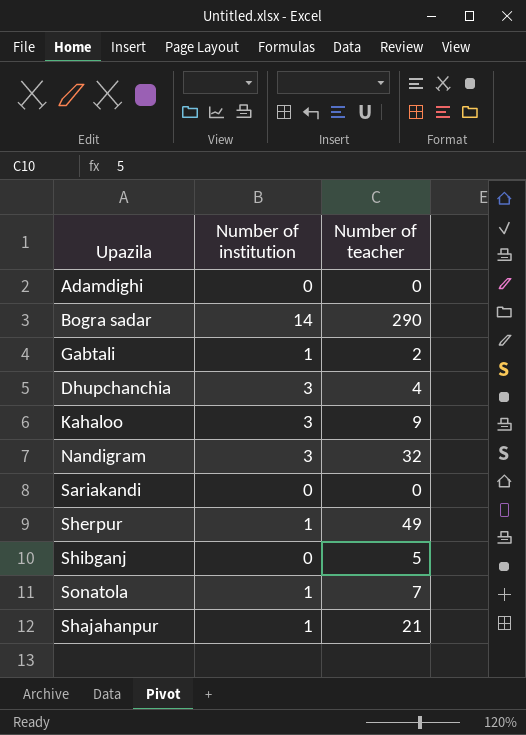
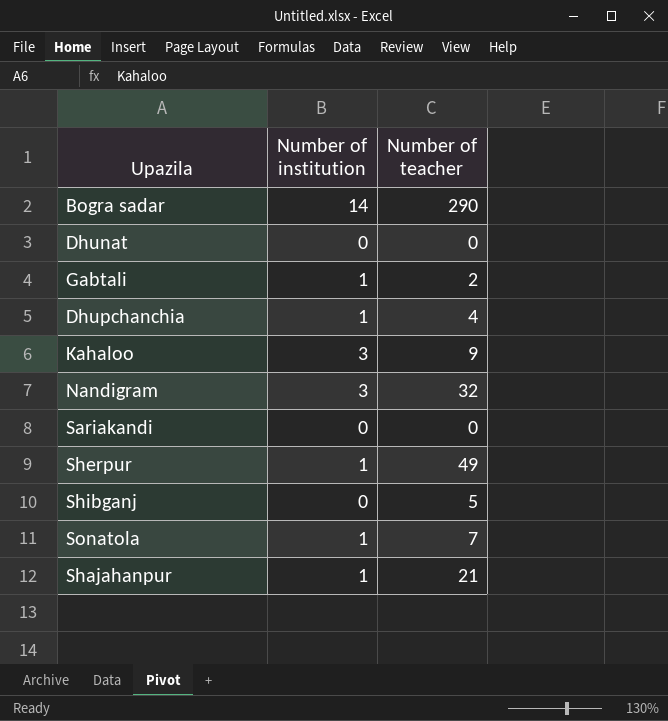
row Adamdighi: 0 | 0 -> none
row Dhunat: none -> 0 | 0
Dhupchanchia | Number of institution: 3 -> 1

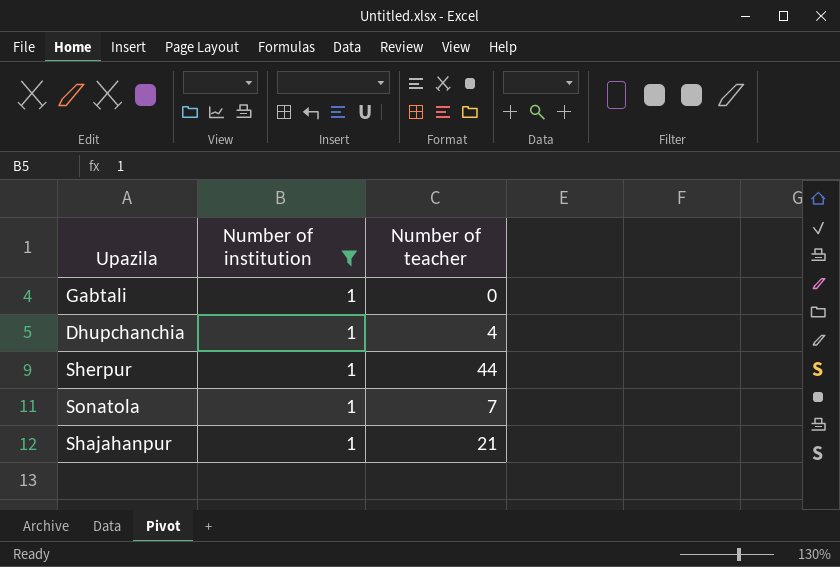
filter: none -> Number of institution = 1
Gabtali | Number of teacher: 2 -> 0
Sherpur | Number of teacher: 49 -> 44

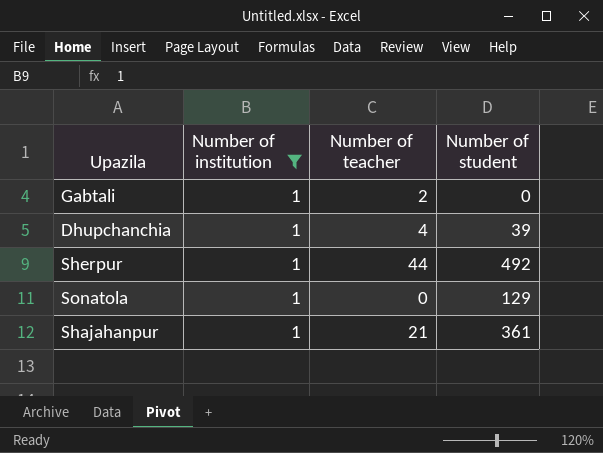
column Number of student | position: none -> 4
Gabtali | Number of teacher: 0 -> 2
Sonatola | Number of teacher: 7 -> 0

